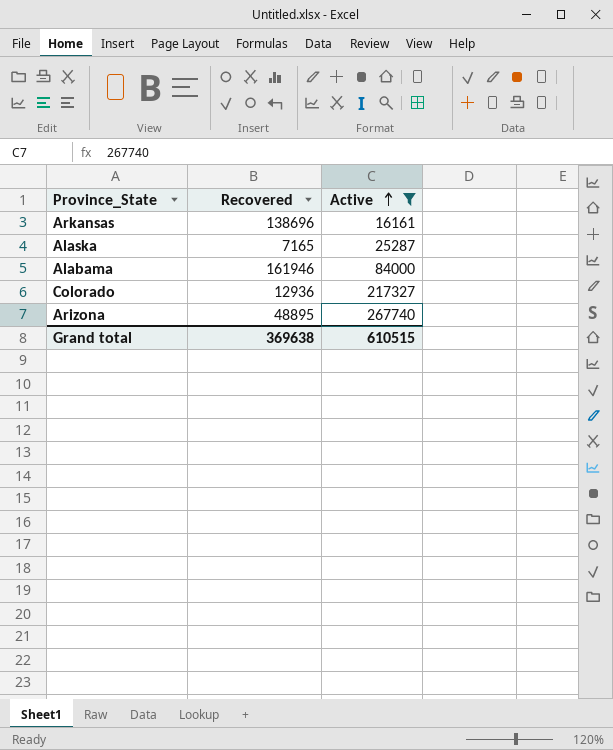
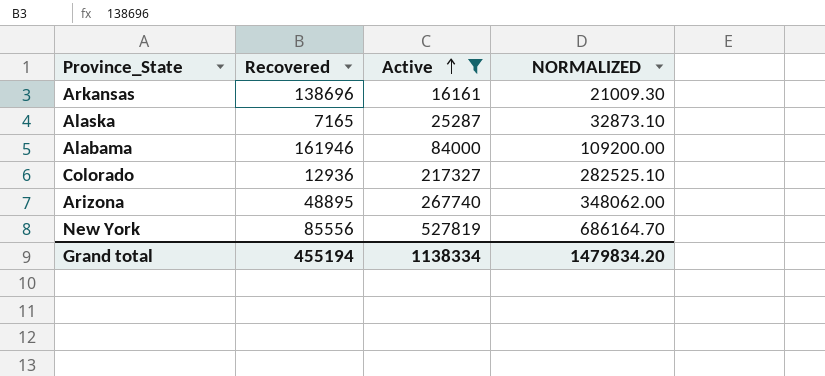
column NORMALIZED | formula: none -> [Active] * 1.3
row New York: none -> 85556 | 527819 | 686164.70
Grand total | Recovered: 369638 -> 455194
Grand total | Active: 610515 -> 1138334

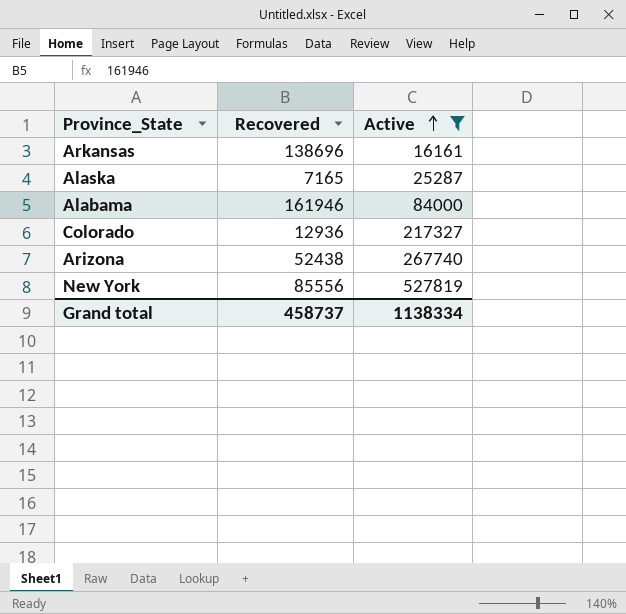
column NORMALIZED | formula: [Active] * 1.3 -> none
Arizona | Recovered: 48895 -> 52438
Grand total | Recovered: 455194 -> 458737

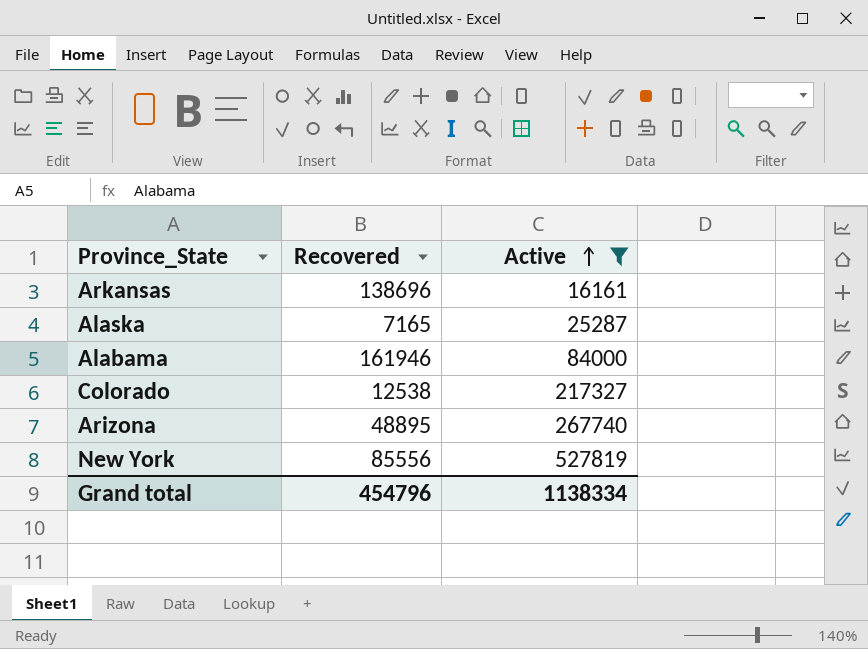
Colorado | Recovered: 12936 -> 12538
Arizona | Recovered: 52438 -> 48895
Grand total | Recovered: 458737 -> 454796

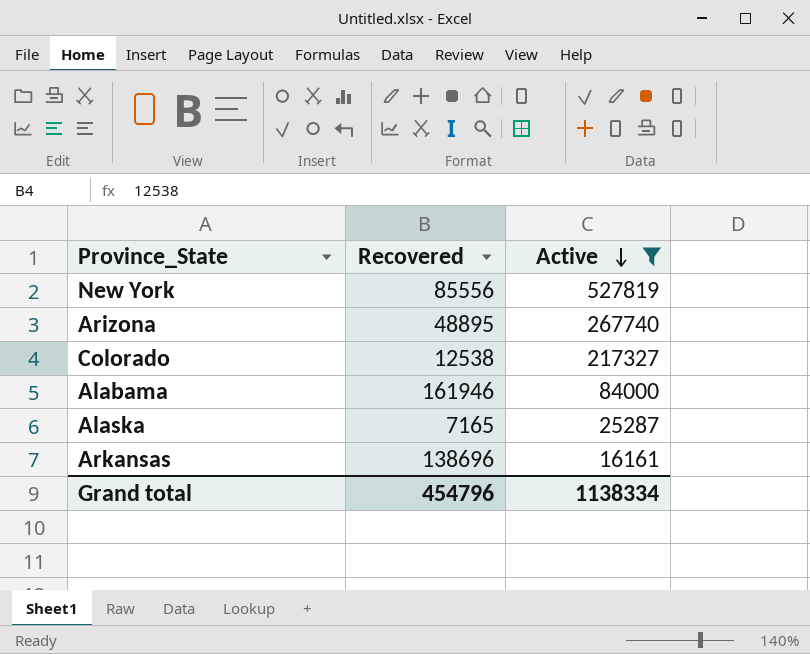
row order: Active ascending -> Active descending

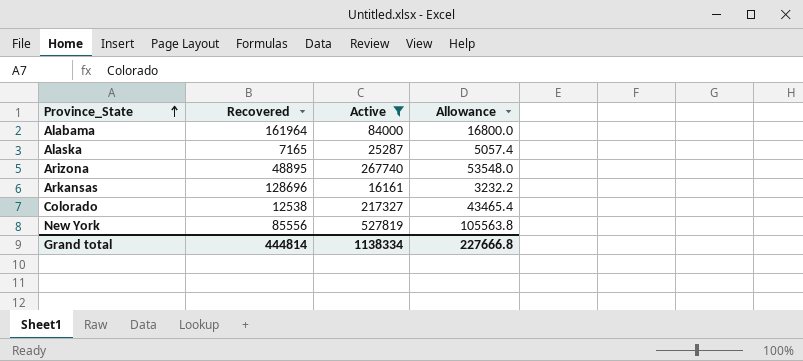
row order: Active descending -> Province_State ascending
column Allowance | formula: none -> [Active] * 0.2
Alabama | Recovered: 161946 -> 161964
Arkansas | Recovered: 138696 -> 128696
Grand total | Recovered: 454796 -> 444814

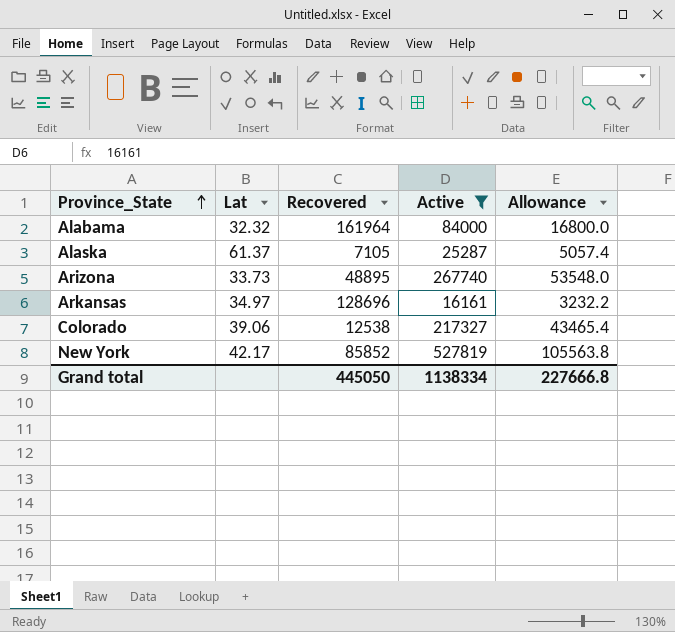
column Lat | position: none -> 2
Alaska | Recovered: 7165 -> 7105
New York | Recovered: 85556 -> 85852
Grand total | Recovered: 444814 -> 445050

